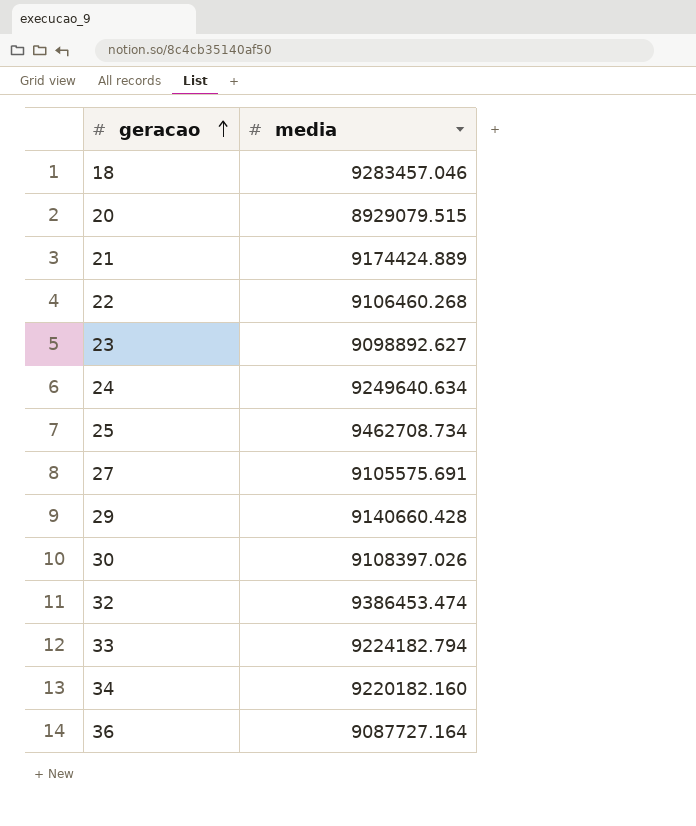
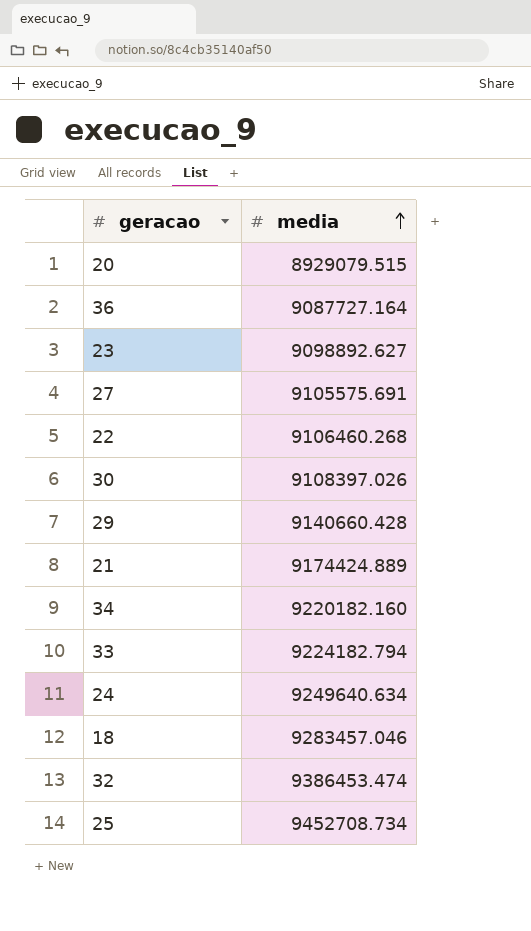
row order: geracao ascending -> media ascending
25 | media: 9462708.734 -> 9452708.734

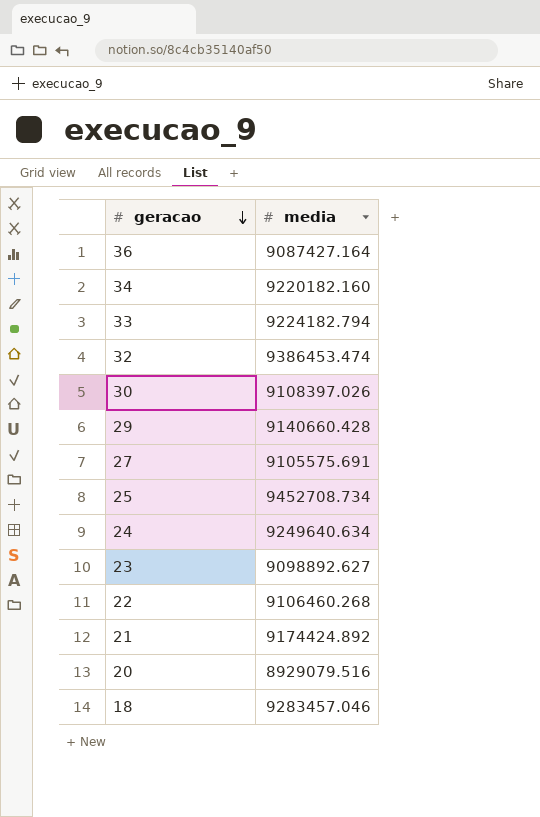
row order: media ascending -> geracao descending
36 | media: 9087727.164 -> 9087427.164
21 | media: 9174424.889 -> 9174424.892
20 | media: 8929079.515 -> 8929079.516

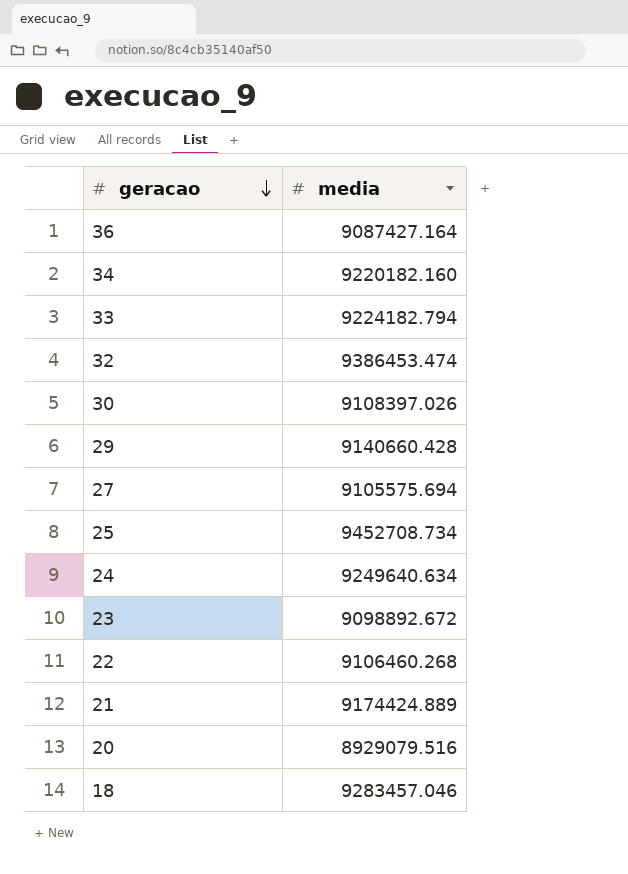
27 | media: 9105575.691 -> 9105575.694
23 | media: 9098892.627 -> 9098892.672
21 | media: 9174424.892 -> 9174424.889

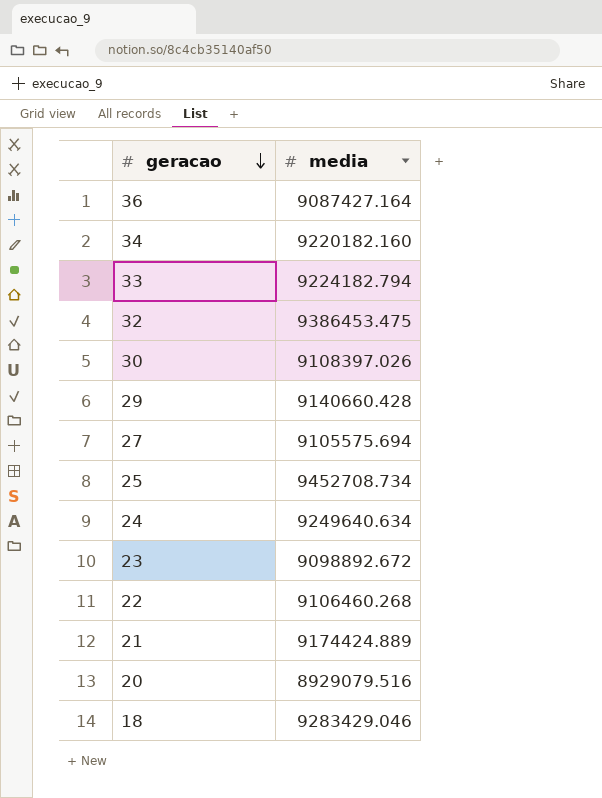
32 | media: 9386453.474 -> 9386453.475
18 | media: 9283457.046 -> 9283429.046

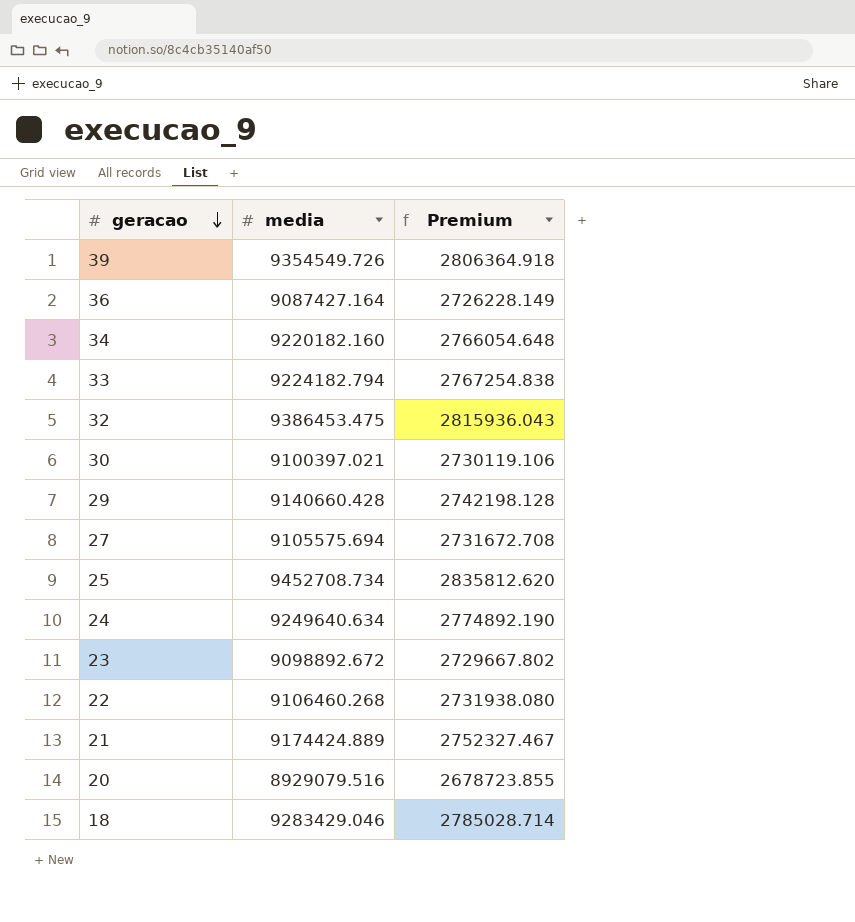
column Premium | formula: none -> [media] * 0.3
row 39: none -> 9354549.726 | 2806364.918
30 | media: 9108397.026 -> 9100397.021

